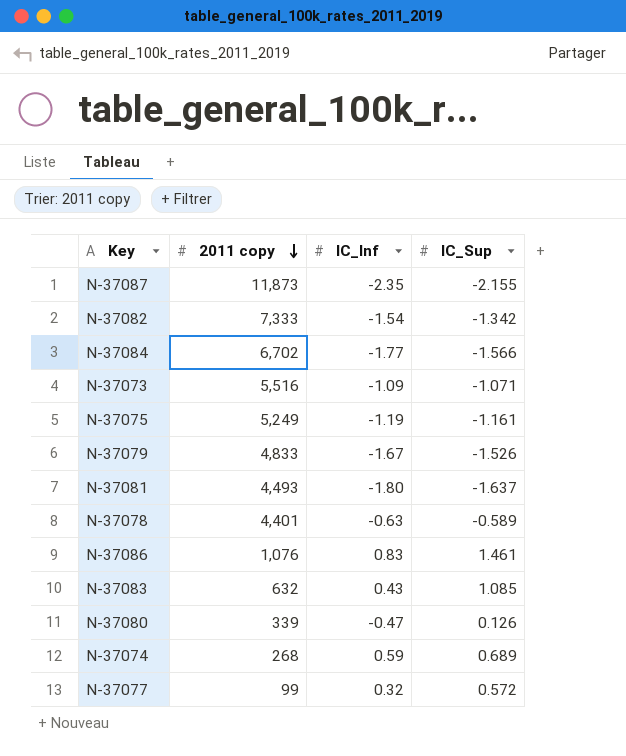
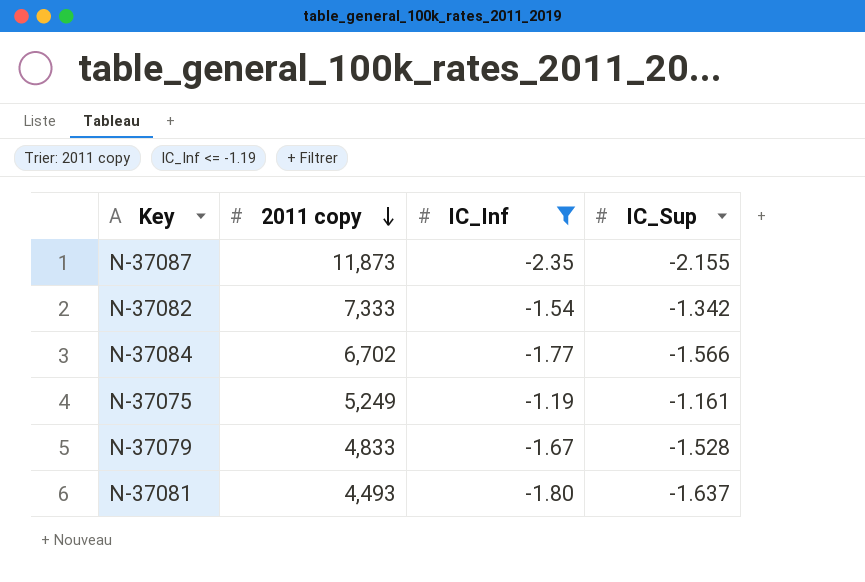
filter: none -> IC_Inf <= -1.19
N-37079 | IC_Sup: -1.526 -> -1.528

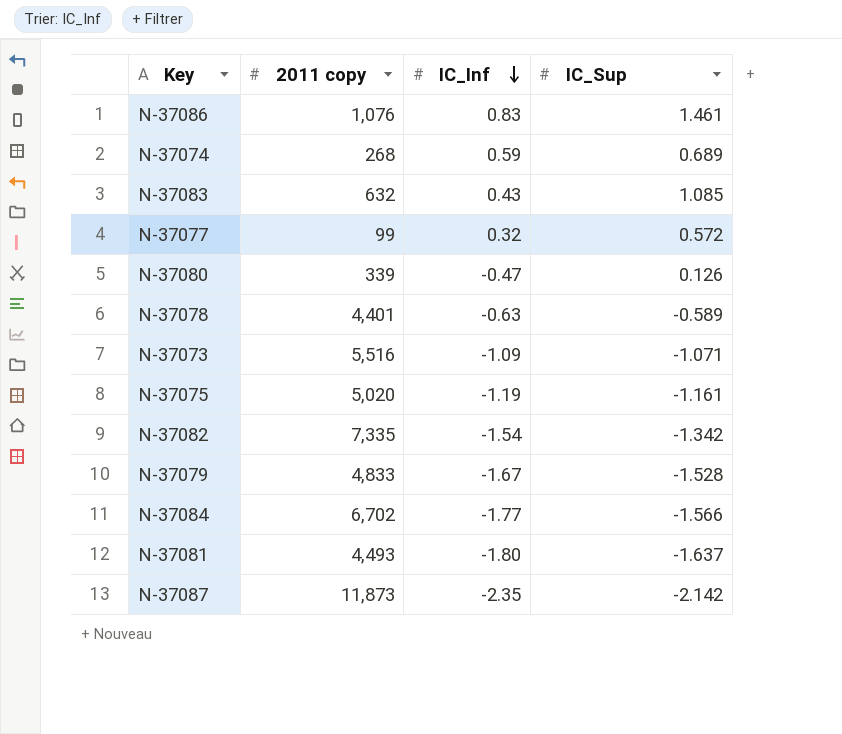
filter: IC_Inf <= -1.19 -> none
row order: 2011 copy descending -> IC_Inf descending
N-37075 | 2011 copy: 5,249 -> 5,020
N-37082 | 2011 copy: 7,333 -> 7,335
N-37087 | IC_Sup: -2.155 -> -2.142

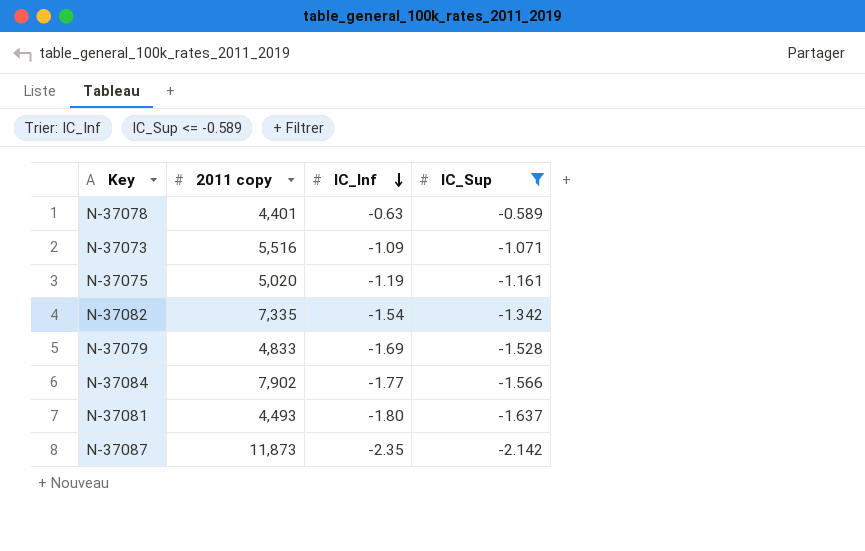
filter: none -> IC_Sup <= -0.589
N-37079 | IC_Inf: -1.67 -> -1.69
N-37084 | 2011 copy: 6,702 -> 7,902

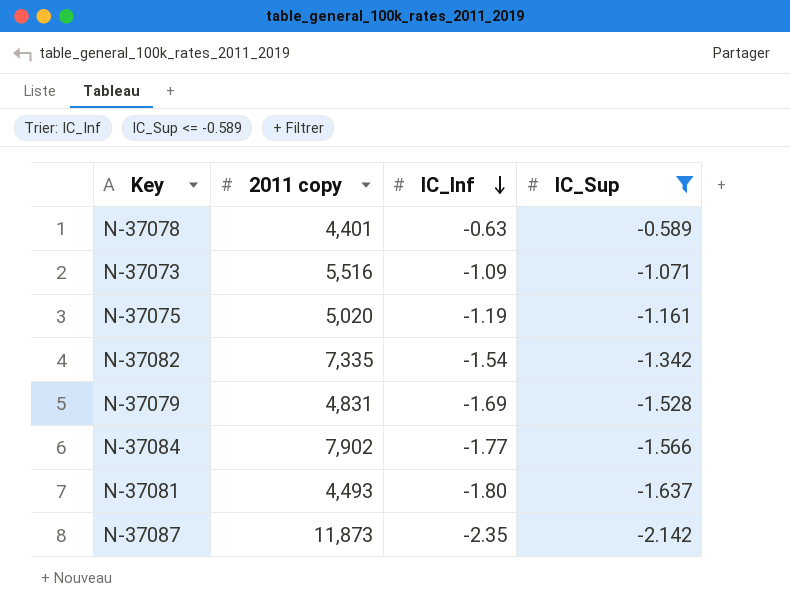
N-37079 | 2011 copy: 4,833 -> 4,831

